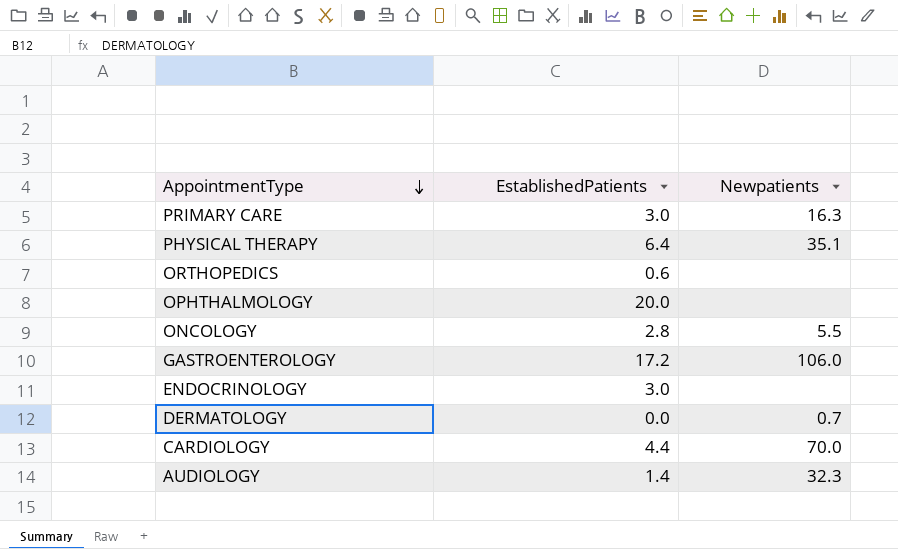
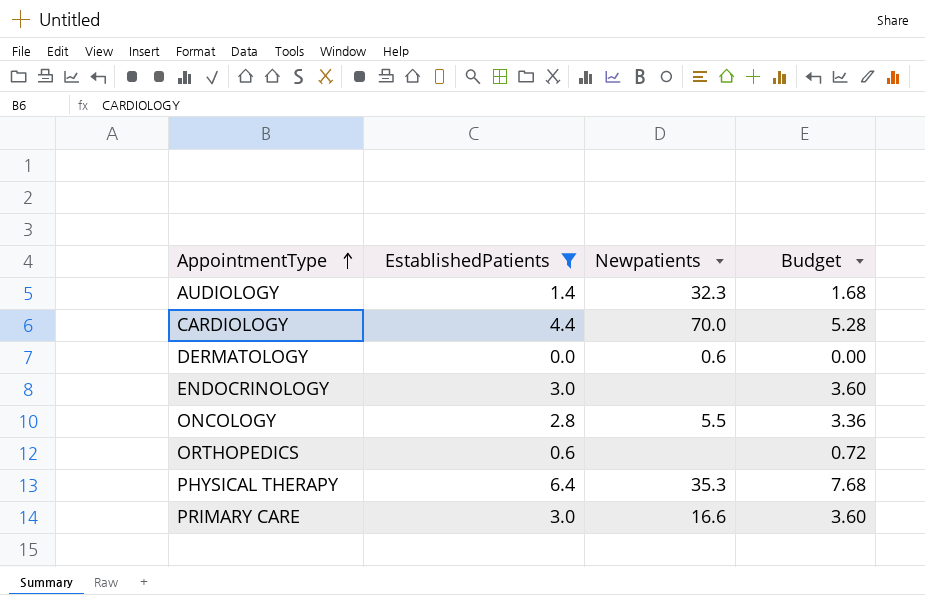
filter: none -> EstablishedPatients <= 6.4
row order: AppointmentType descending -> AppointmentType ascending
column Budget | formula: none -> [EstablishedPatients] * 1.2
DERMATOLOGY | Newpatients: 0.7 -> 0.6
PHYSICAL THERAPY | Newpatients: 35.1 -> 35.3
PRIMARY CARE | Newpatients: 16.3 -> 16.6

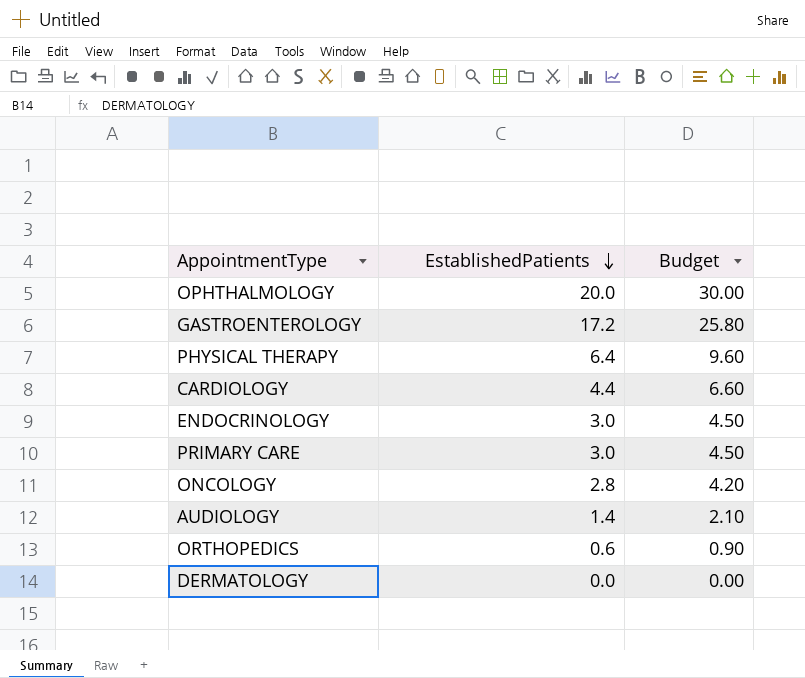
filter: EstablishedPatients <= 6.4 -> none
row order: AppointmentType ascending -> EstablishedPatients descending
column Newpatients | position: 3 -> none
column Budget | formula: [EstablishedPatients] * 1.2 -> [EstablishedPatients] * 1.5

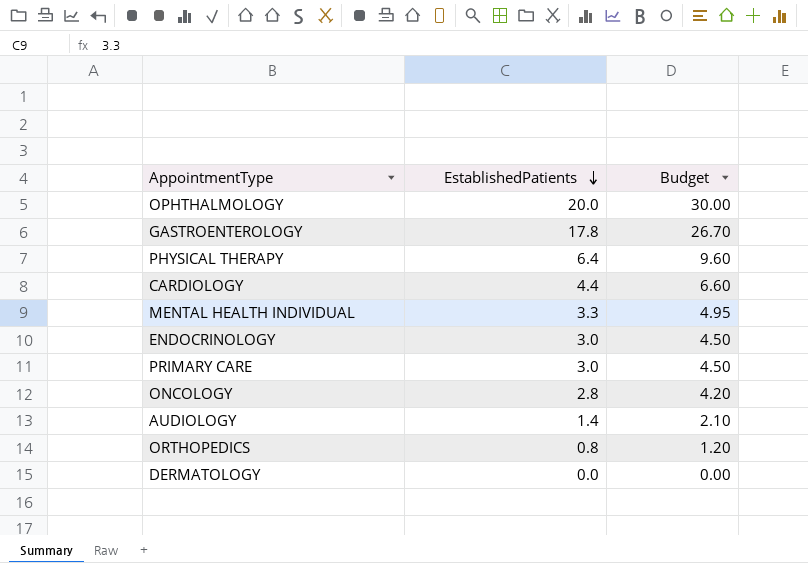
GASTROENTEROLOGY | EstablishedPatients: 17.2 -> 17.8
GASTROENTEROLOGY | Budget: 25.80 -> 26.70
row MENTAL HEALTH INDIVIDUAL: none -> 3.3 | 4.95
ORTHOPEDICS | EstablishedPatients: 0.6 -> 0.8
ORTHOPEDICS | Budget: 0.90 -> 1.20

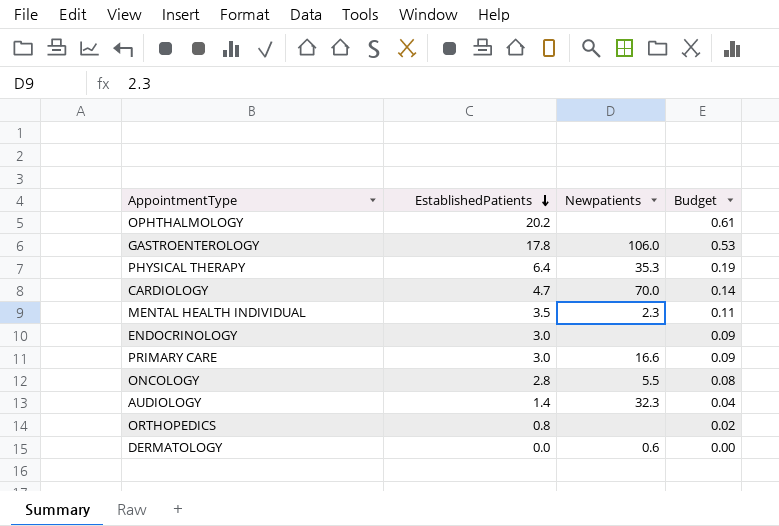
column Newpatients | position: none -> 3
column Budget | formula: [EstablishedPatients] * 1.5 -> [EstablishedPatients] * 0.03
OPHTHALMOLOGY | EstablishedPatients: 20.0 -> 20.2
CARDIOLOGY | EstablishedPatients: 4.4 -> 4.7
MENTAL HEALTH INDIVIDUAL | EstablishedPatients: 3.3 -> 3.5

